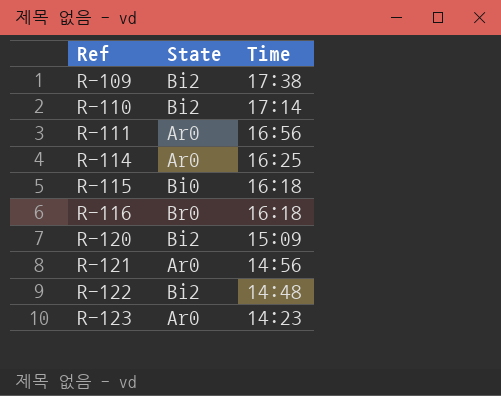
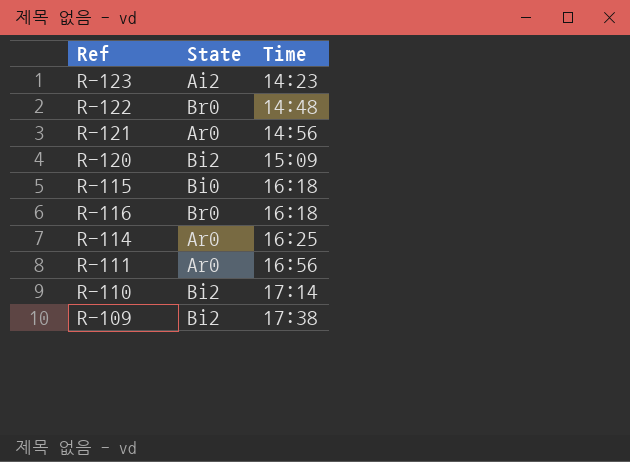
row order: Ref ascending -> Time ascending
R-123 | State: Ar0 -> Ai2
R-122 | State: Bi2 -> Br0

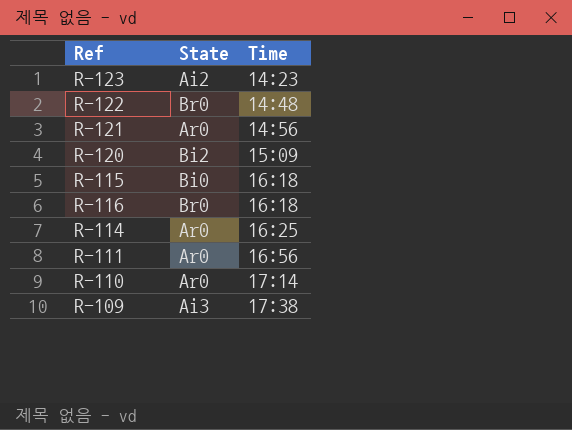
R-110 | State: Bi2 -> Ar0
R-109 | State: Bi2 -> Ai3

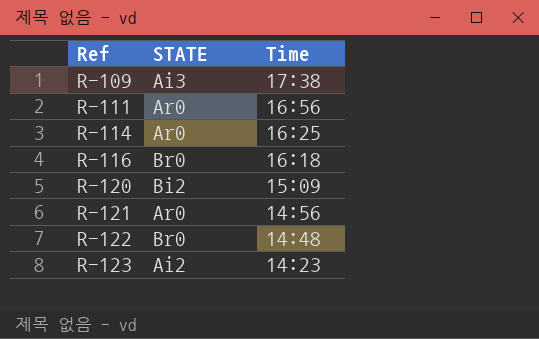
row order: Time ascending -> Ref ascending
column name: State -> STATE
row R-115: Bi0 | 16:18 -> none
row R-110: Ar0 | 17:14 -> none

